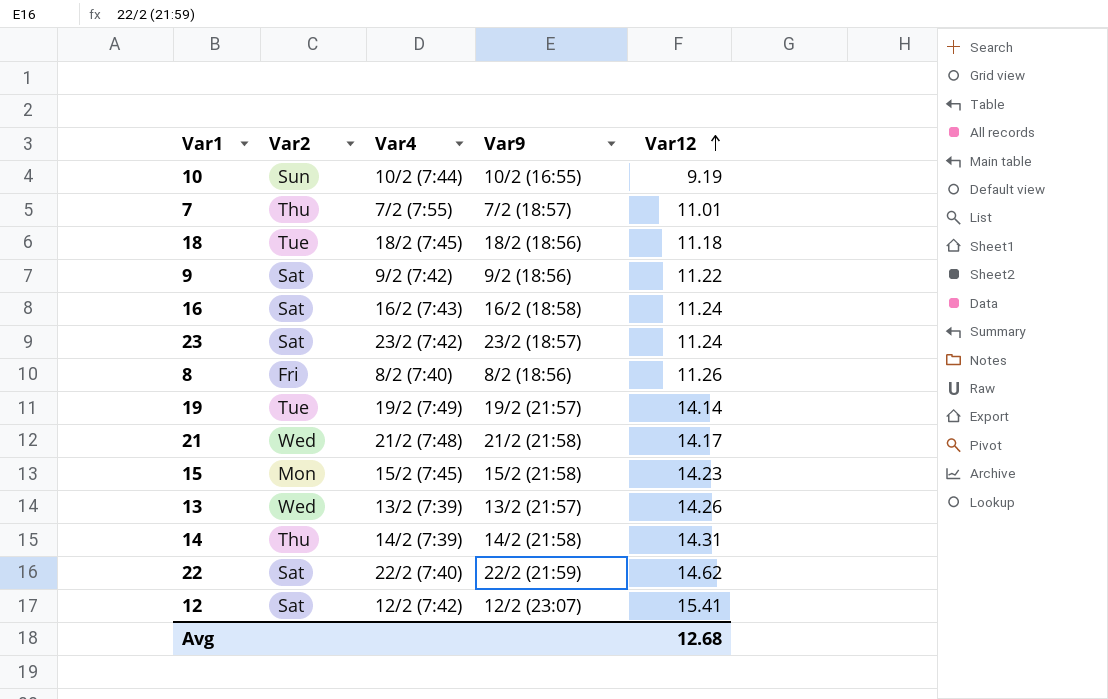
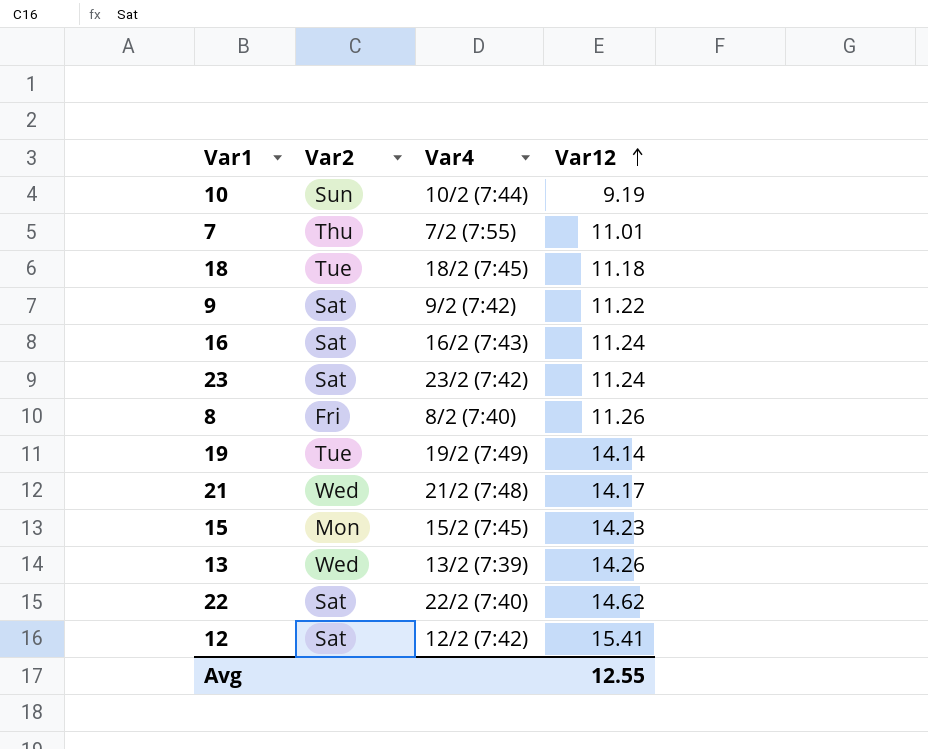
column Var9 | position: 4 -> none
row 14: Thu | 14/2 (7:39) | 14/2 (21:58) | 14.31 -> none
Avg | Var12: 12.68 -> 12.55

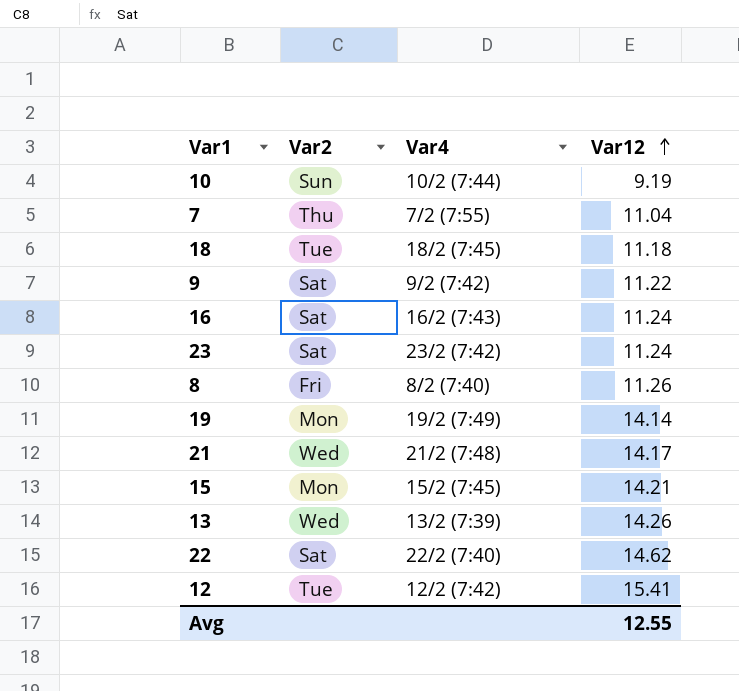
7 | Var12: 11.01 -> 11.04
19 | Var2: Tue -> Mon
15 | Var12: 14.23 -> 14.21
12 | Var2: Sat -> Tue

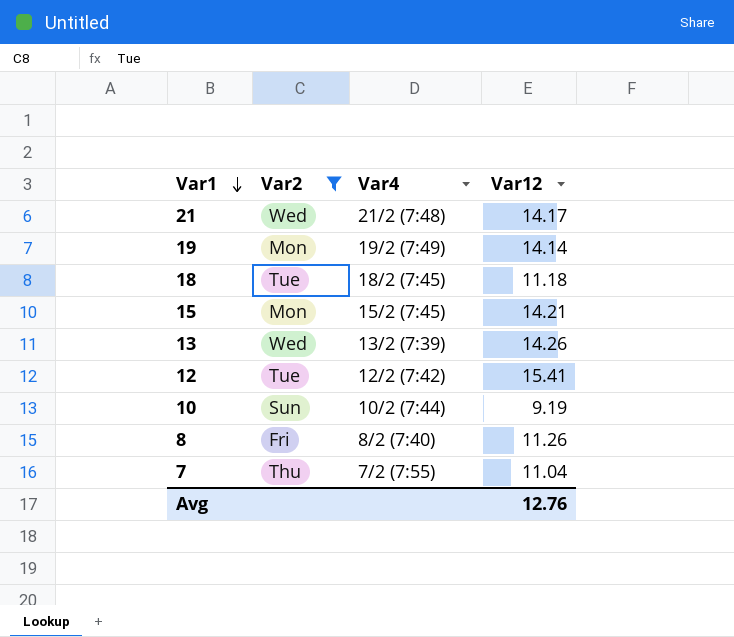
filter: none -> Var2 != Sat
row order: Var12 ascending -> Var1 descending
Avg | Var12: 12.55 -> 12.76

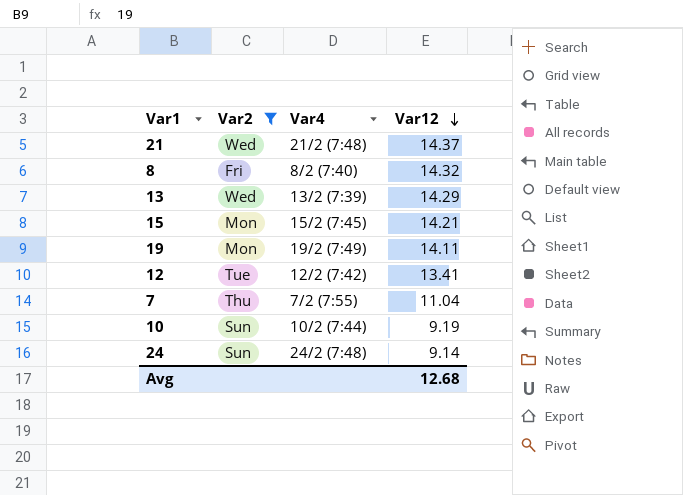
row order: Var1 descending -> Var12 descending
row 18: Tue | 18/2 (7:45) | 11.18 -> none
21 | Var12: 14.17 -> 14.37
8 | Var12: 11.26 -> 14.32
13 | Var12: 14.26 -> 14.29
19 | Var12: 14.14 -> 14.11
12 | Var12: 15.41 -> 13.41
row 24: none -> Sun | 24/2 (7:48) | 9.14
Avg | Var12: 12.76 -> 12.68

